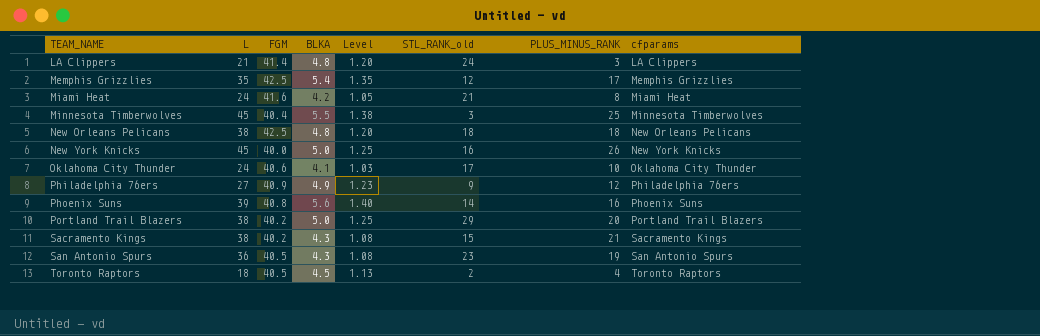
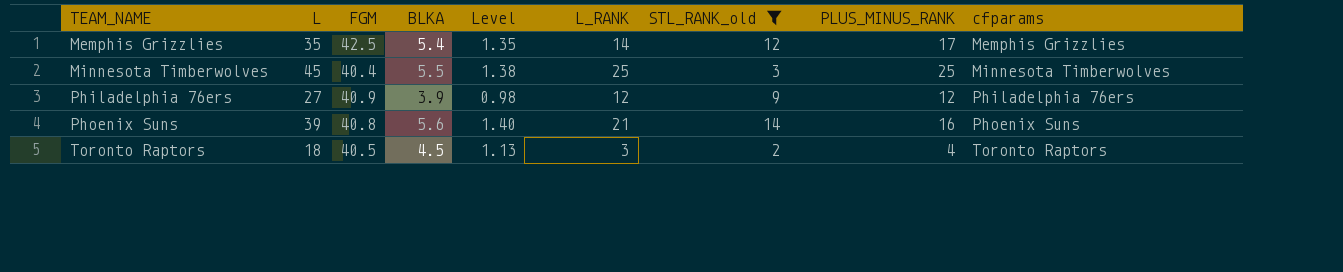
filter: none -> STL_RANK_old <= 14
column L_RANK | position: none -> 6
Philadelphia 76ers | BLKA: 4.9 -> 3.9
Philadelphia 76ers | Level: 1.23 -> 0.98

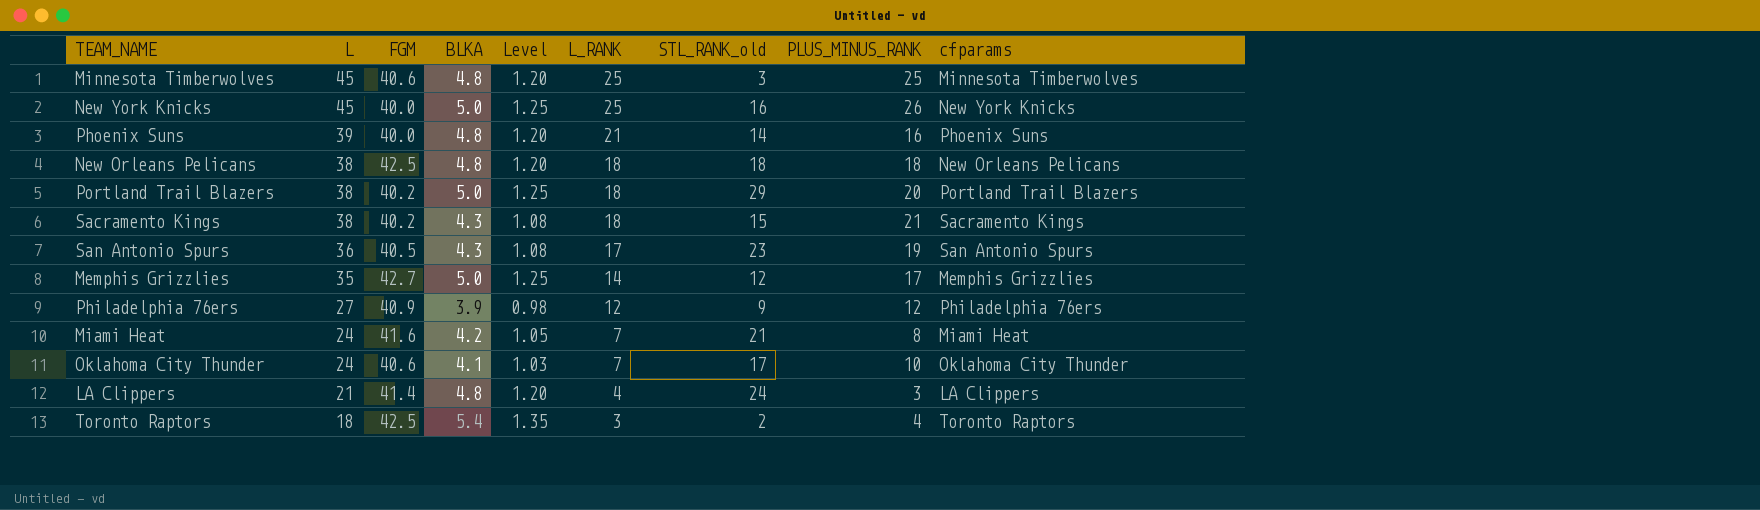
filter: STL_RANK_old <= 14 -> none
row order: TEAM_NAME ascending -> L descending
Minnesota Timberwolves | FGM: 40.4 -> 40.6
Minnesota Timberwolves | BLKA: 5.5 -> 4.8
Minnesota Timberwolves | Level: 1.38 -> 1.20
Phoenix Suns | FGM: 40.8 -> 40.0
Phoenix Suns | BLKA: 5.6 -> 4.8
Phoenix Suns | Level: 1.40 -> 1.20
Memphis Grizzlies | FGM: 42.5 -> 42.7
Memphis Grizzlies | BLKA: 5.4 -> 5.0
Memphis Grizzlies | Level: 1.35 -> 1.25
Toronto Raptors | FGM: 40.5 -> 42.5
Toronto Raptors | BLKA: 4.5 -> 5.4
Toronto Raptors | Level: 1.13 -> 1.35

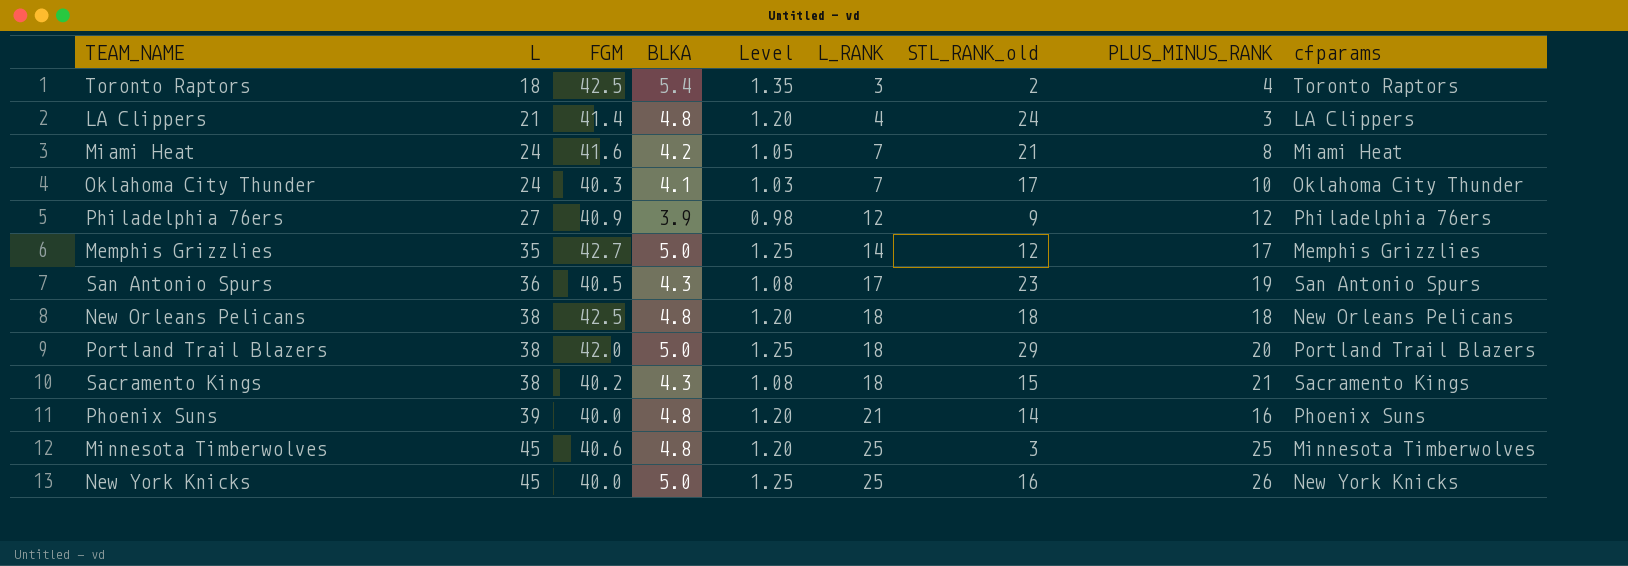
row order: L descending -> L ascending
Oklahoma City Thunder | FGM: 40.6 -> 40.3
Portland Trail Blazers | FGM: 40.2 -> 42.0

